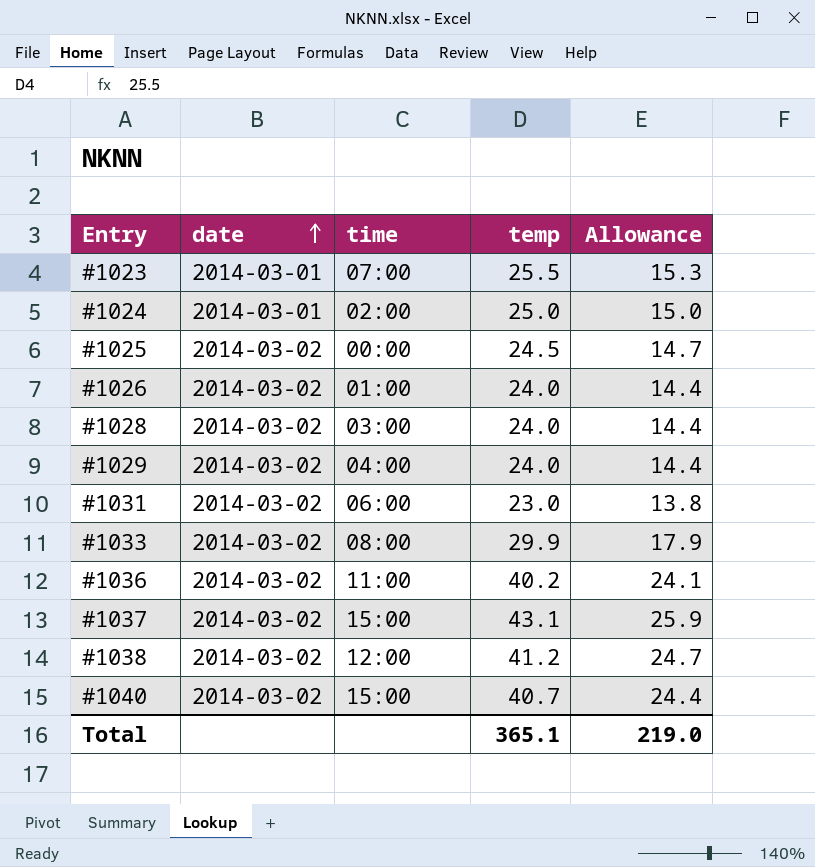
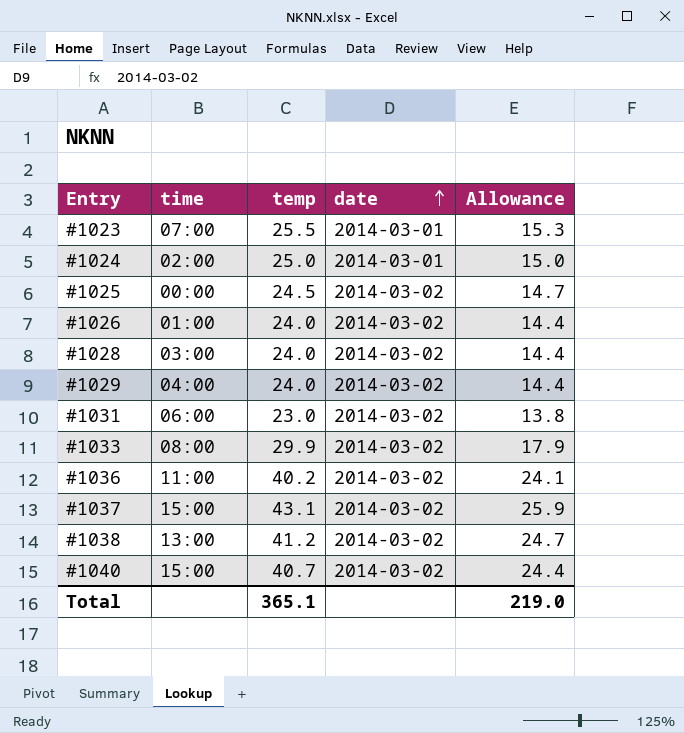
column date | position: 2 -> 4
#1038 | time: 12:00 -> 13:00

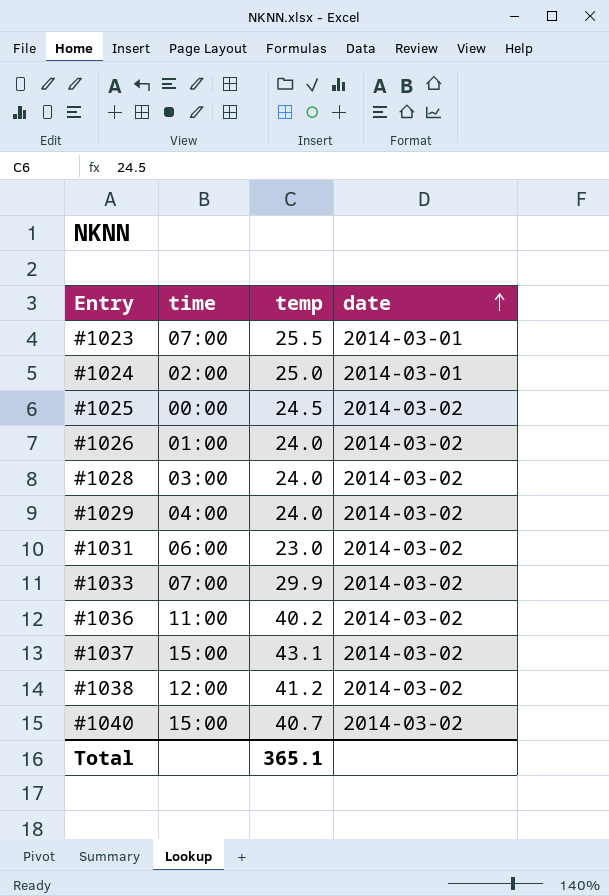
column Allowance | formula: [temp] * 0.6 -> none
#1033 | time: 08:00 -> 07:00
#1038 | time: 13:00 -> 12:00

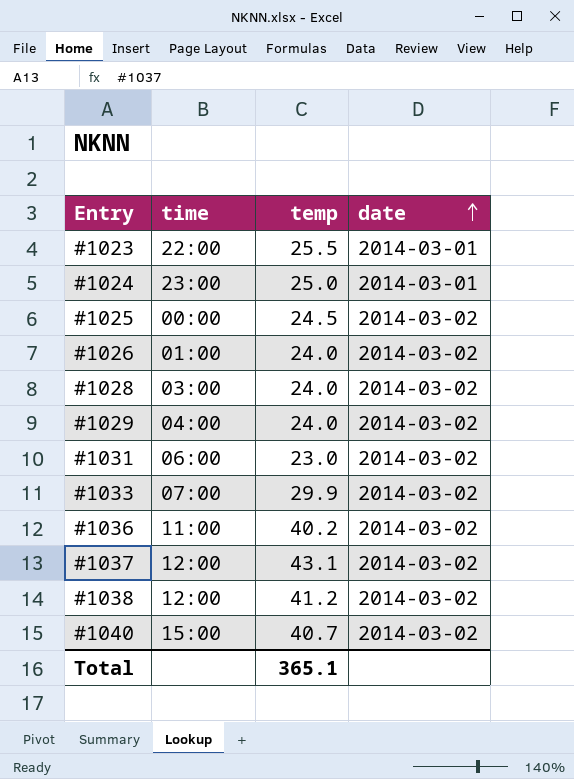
#1023 | time: 07:00 -> 22:00
#1024 | time: 02:00 -> 23:00
#1037 | time: 15:00 -> 12:00

